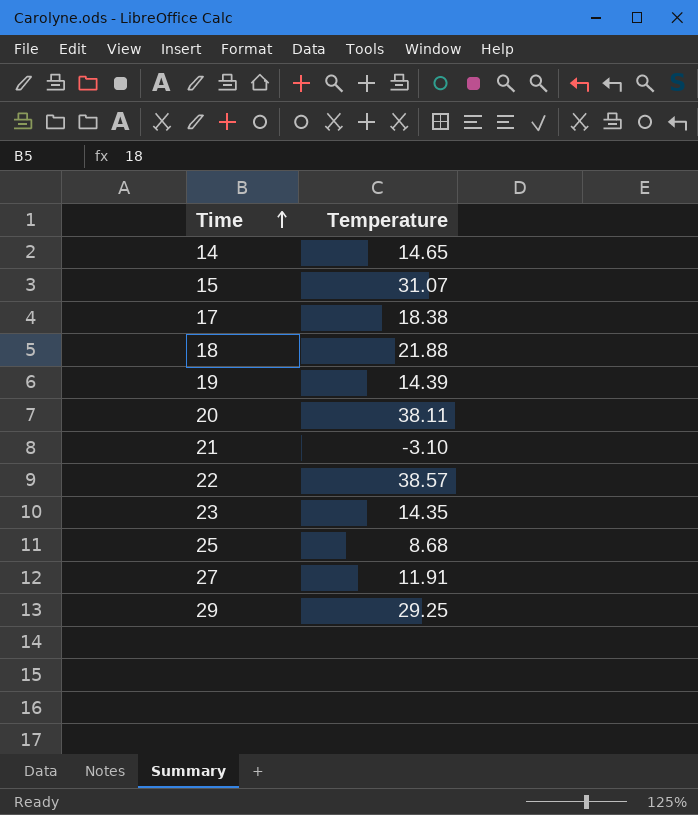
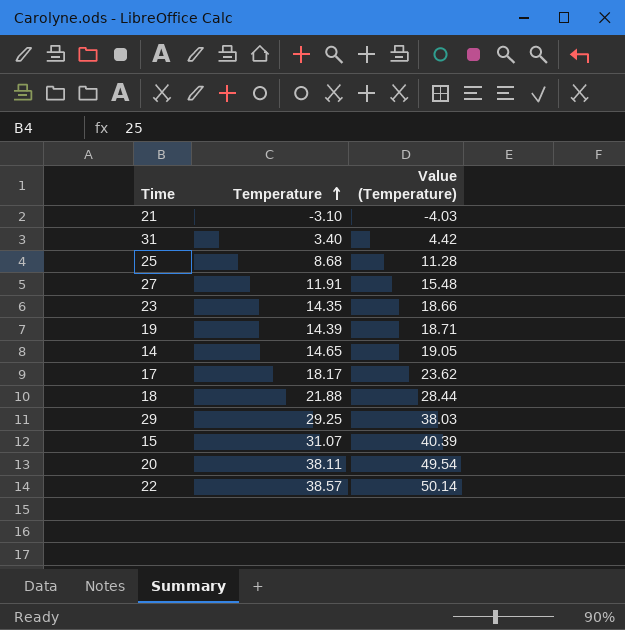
row order: Time ascending -> Temperature ascending
column Value (Temperature) | formula: none -> [Temperature] * 1.3
row 31: none -> 3.40 | 4.42
17 | Temperature: 18.38 -> 18.17

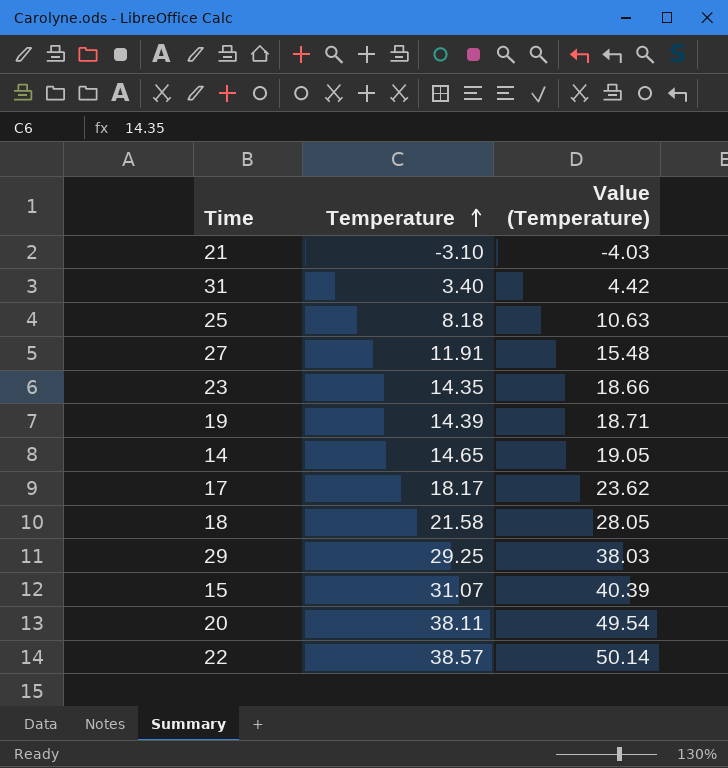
25 | Temperature: 8.68 -> 8.18
25 | Value (Temperature): 11.28 -> 10.63
18 | Temperature: 21.88 -> 21.58
18 | Value (Temperature): 28.44 -> 28.05

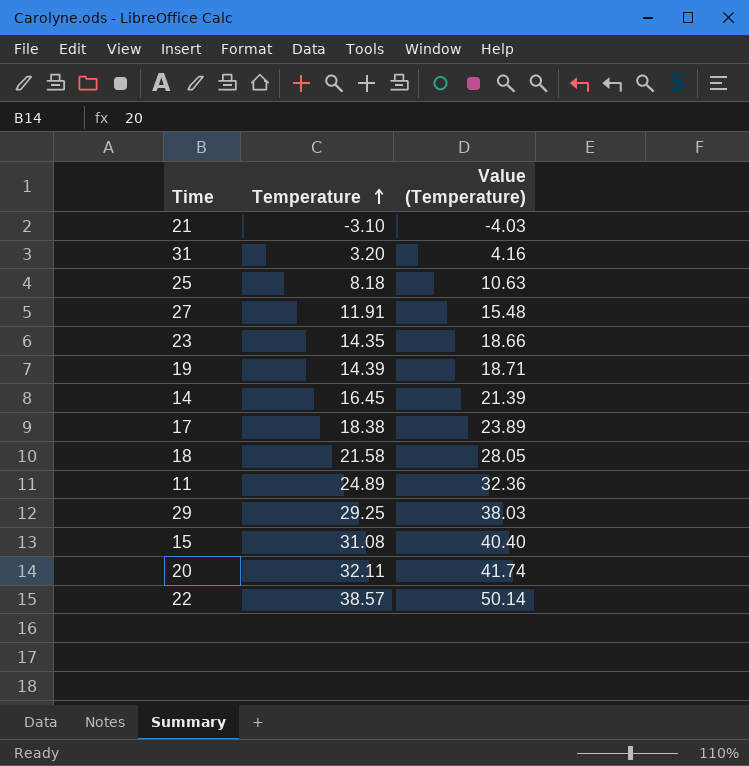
31 | Temperature: 3.40 -> 3.20
31 | Value (Temperature): 4.42 -> 4.16
14 | Temperature: 14.65 -> 16.45
14 | Value (Temperature): 19.05 -> 21.39
17 | Temperature: 18.17 -> 18.38
17 | Value (Temperature): 23.62 -> 23.89
row 11: none -> 24.89 | 32.36
15 | Temperature: 31.07 -> 31.08
15 | Value (Temperature): 40.39 -> 40.40
20 | Temperature: 38.11 -> 32.11
20 | Value (Temperature): 49.54 -> 41.74

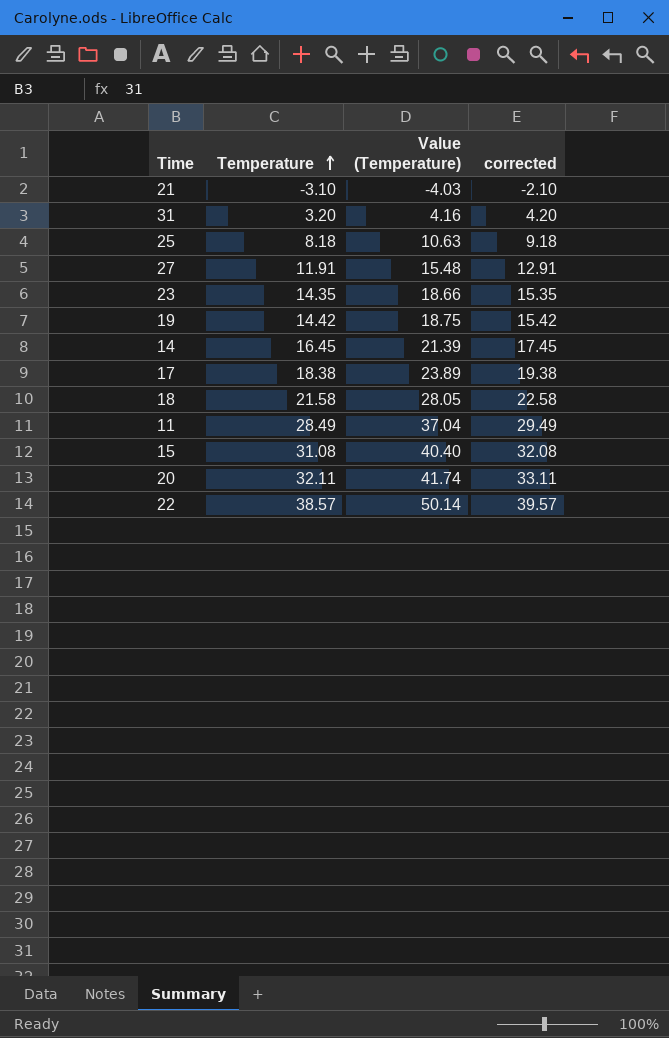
column corrected | formula: none -> [Temperature] + 1
row 29: 29.25 | 38.03 -> none
19 | Temperature: 14.39 -> 14.42
19 | Value (Temperature): 18.71 -> 18.75
11 | Temperature: 24.89 -> 28.49
11 | Value (Temperature): 32.36 -> 37.04

